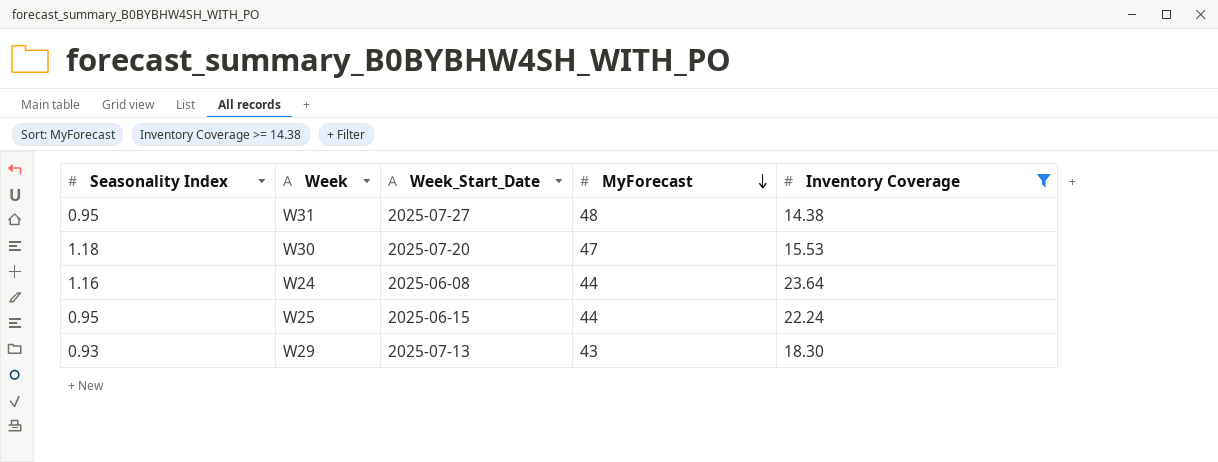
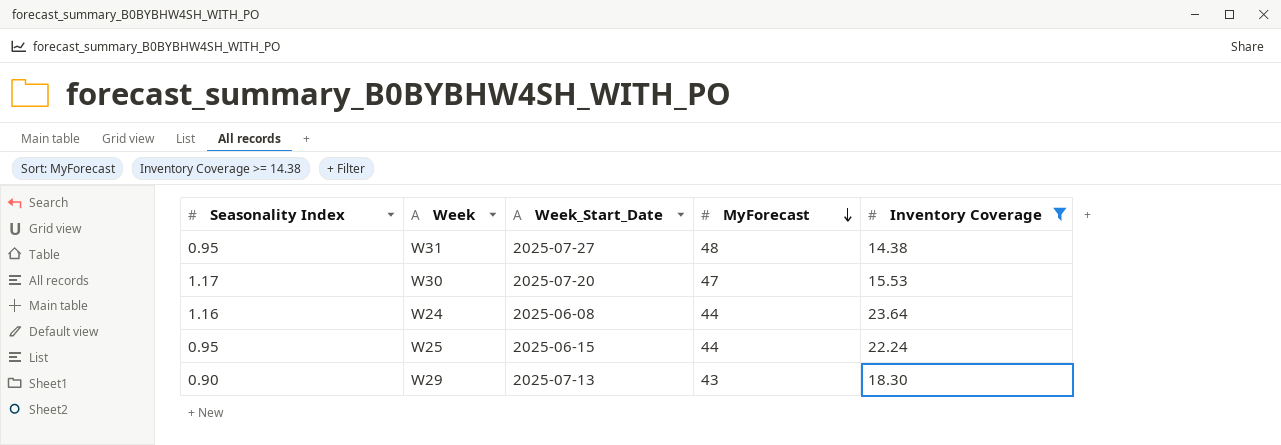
W30 | Seasonality Index: 1.18 -> 1.17
W29 | Seasonality Index: 0.93 -> 0.90

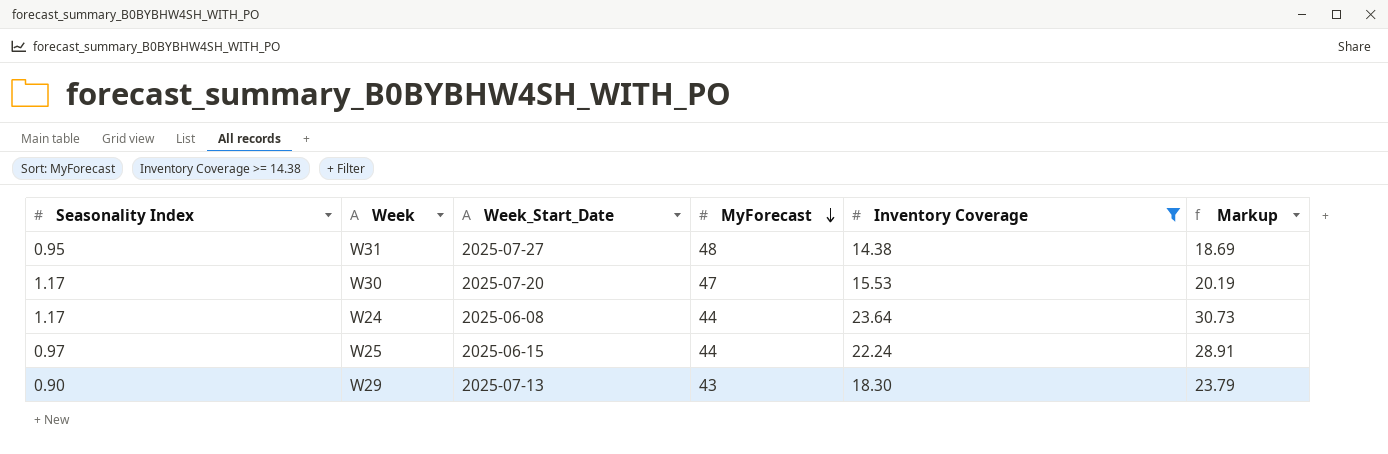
column Markup | formula: none -> [Inventory Coverage] * 1.3
W24 | Seasonality Index: 1.16 -> 1.17
W25 | Seasonality Index: 0.95 -> 0.97

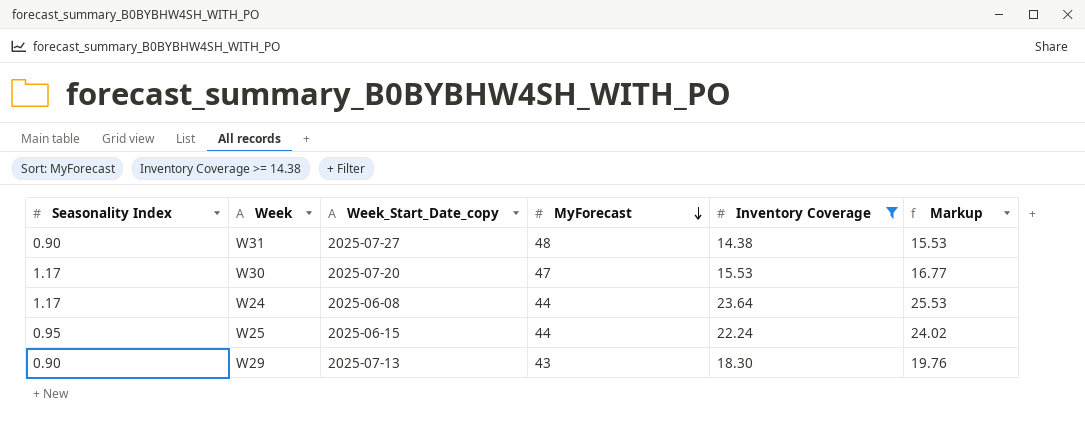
column name: Week_Start_Date -> Week_Start_Date_copy
column Markup | formula: [Inventory Coverage] * 1.3 -> [Inventory Coverage] * 1.08
W31 | Seasonality Index: 0.95 -> 0.90
W25 | Seasonality Index: 0.97 -> 0.95

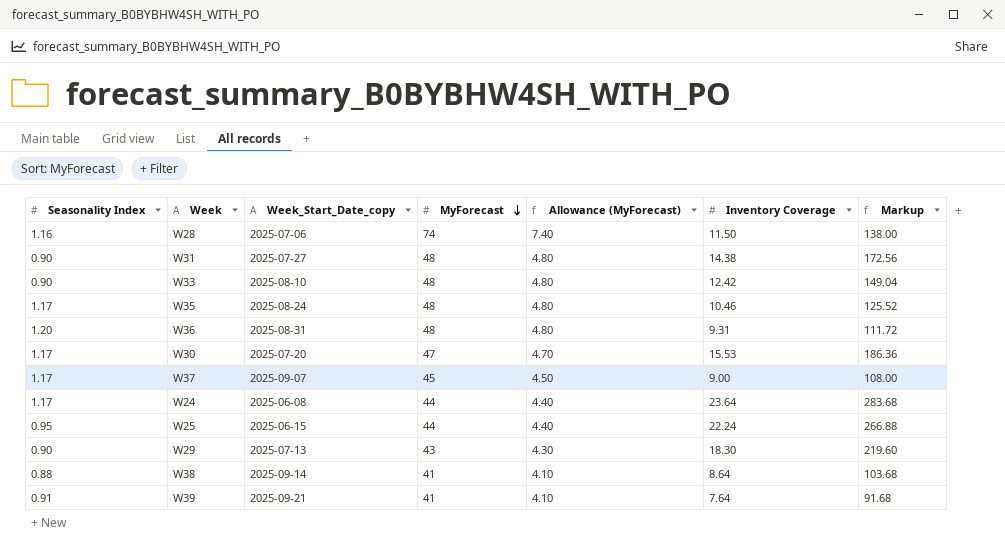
filter: Inventory Coverage >= 14.38 -> none
column Allowance (MyForecast) | formula: none -> [MyForecast] * 0.1
column Markup | formula: [Inventory Coverage] * 1.08 -> [Inventory Coverage] * 12

